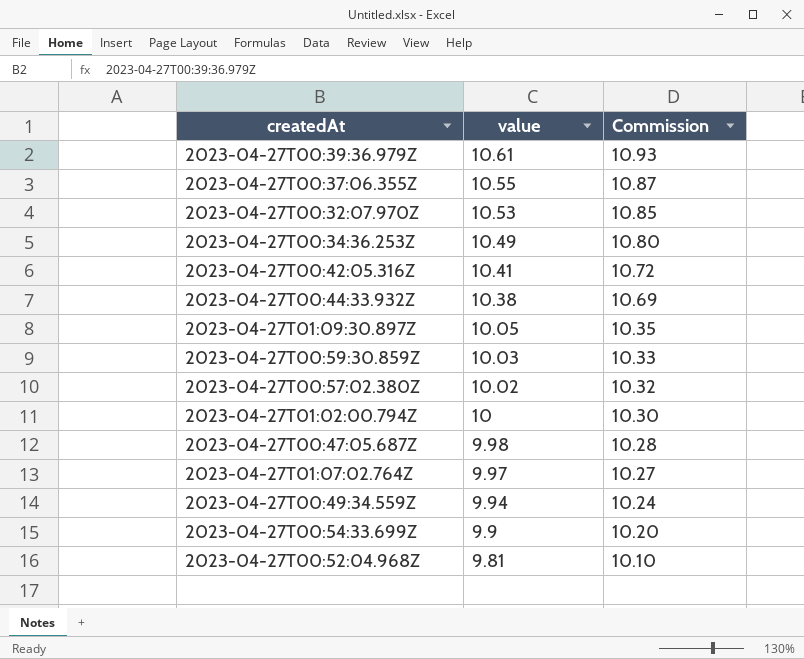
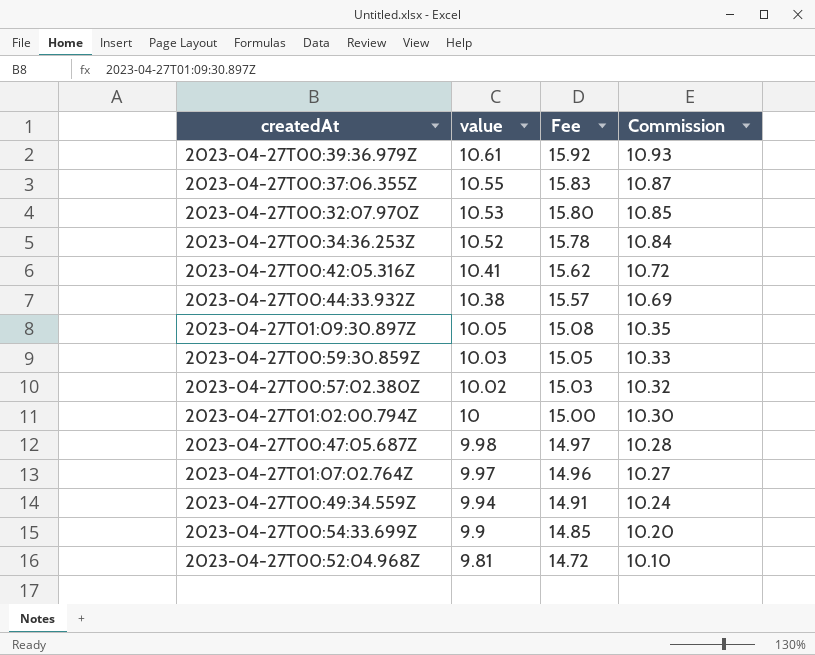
column Fee | formula: none -> [value] * 1.5
2023-04-27T00:34:36.253Z | value: 10.49 -> 10.52
2023-04-27T00:34:36.253Z | Commission: 10.80 -> 10.84

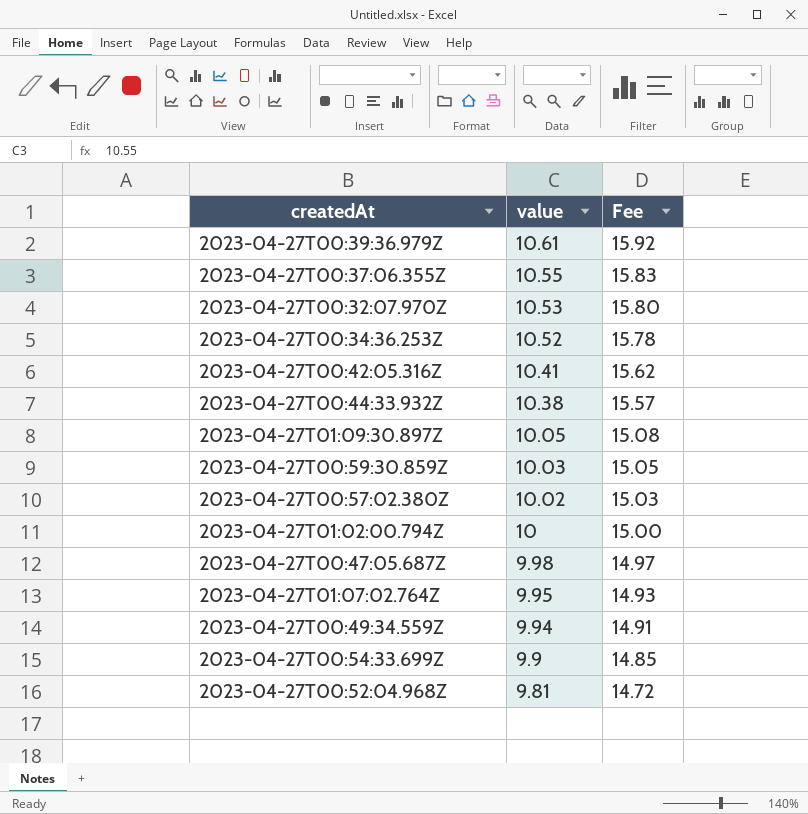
column Commission | formula: [value] * 1.03 -> none
2023-04-27T01:07:02.764Z | value: 9.97 -> 9.95
2023-04-27T01:07:02.764Z | Fee: 14.96 -> 14.93

